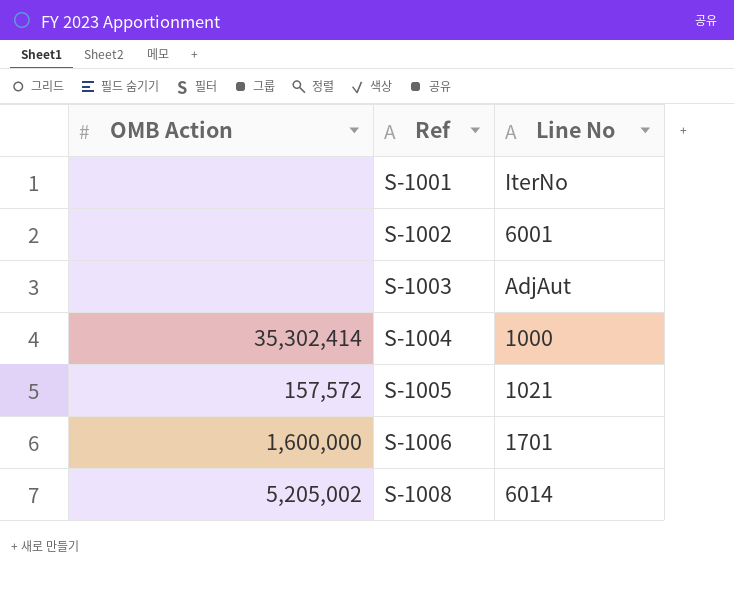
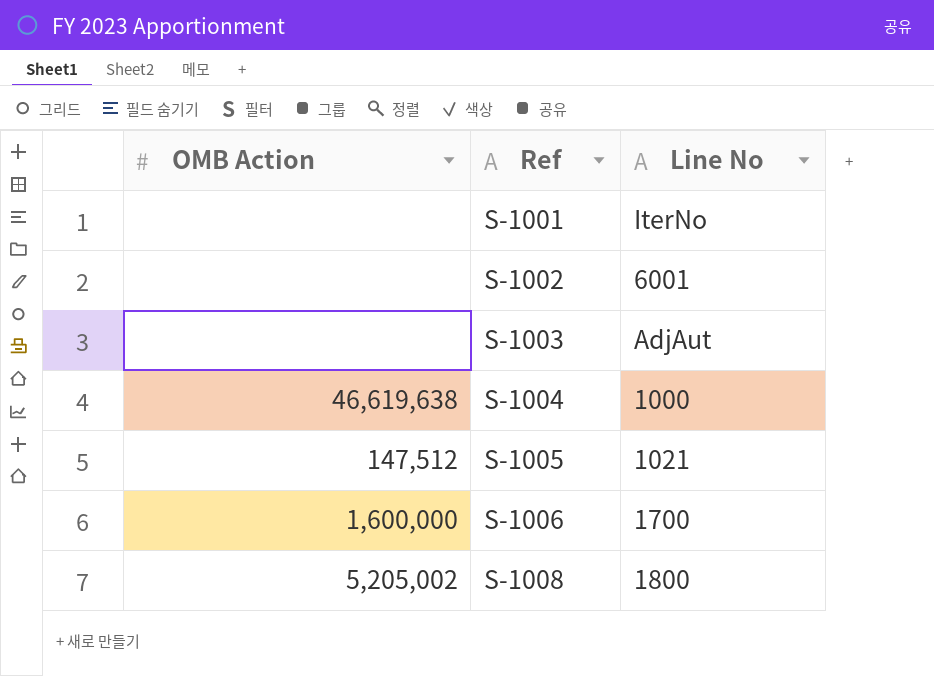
S-1004 | OMB Action: 35,302,414 -> 46,619,638
S-1005 | OMB Action: 157,572 -> 147,512
S-1006 | Line No: 1701 -> 1700
S-1008 | Line No: 6014 -> 1800

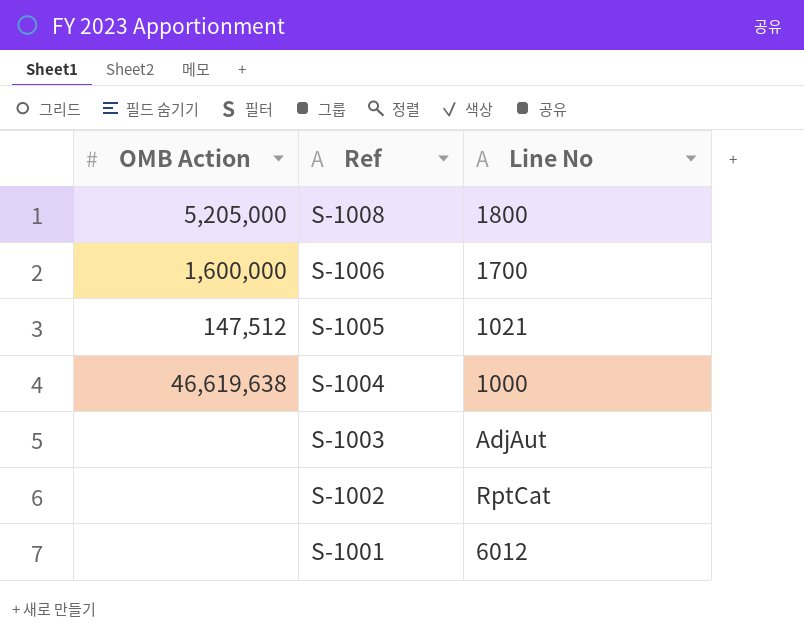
row order: Ref ascending -> Ref descending
S-1008 | OMB Action: 5,205,002 -> 5,205,000
S-1002 | Line No: 6001 -> RptCat
S-1001 | Line No: IterNo -> 6012

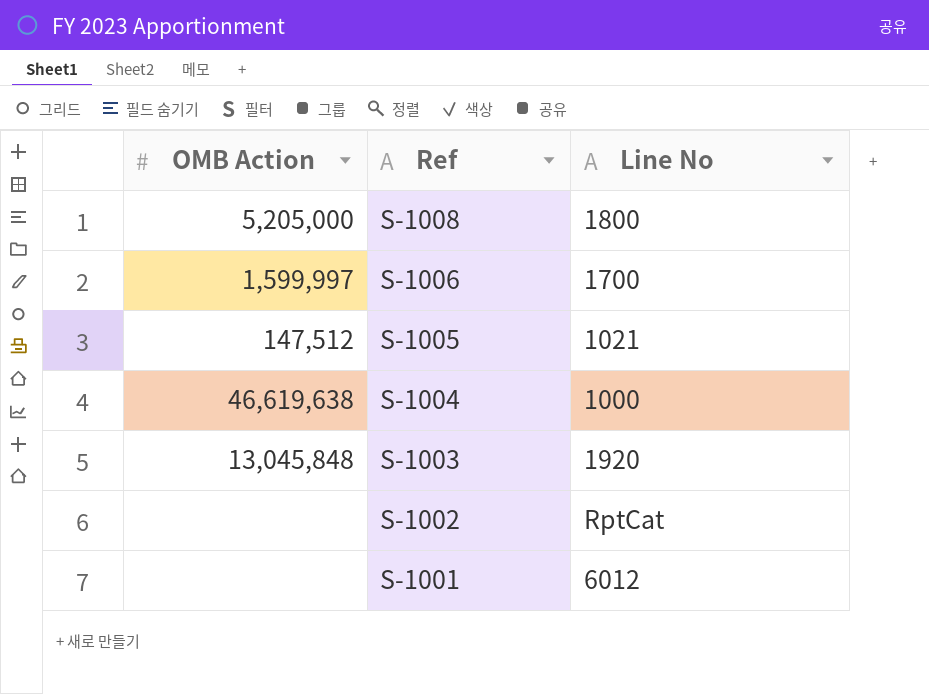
S-1006 | OMB Action: 1,600,000 -> 1,599,997
S-1003 | OMB Action: none -> 13,045,848
S-1003 | Line No: AdjAut -> 1920

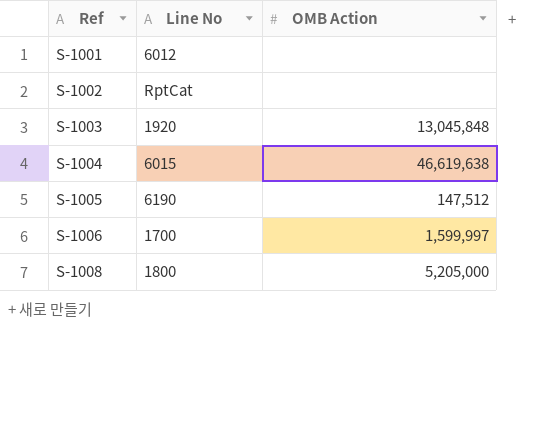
row order: Ref descending -> Ref ascending
column OMB Action | position: 1 -> 3
S-1004 | Line No: 1000 -> 6015
S-1005 | Line No: 1021 -> 6190

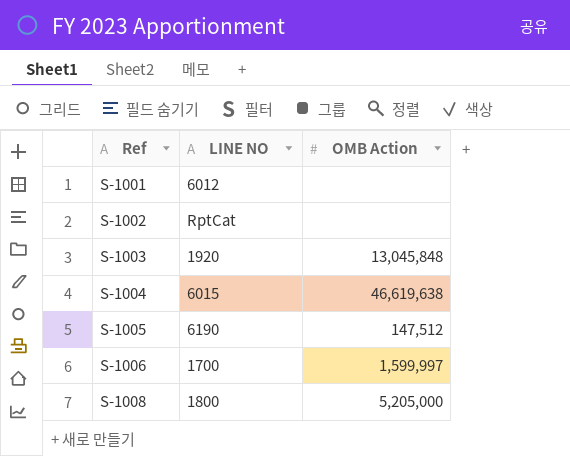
column name: Line No -> LINE NO

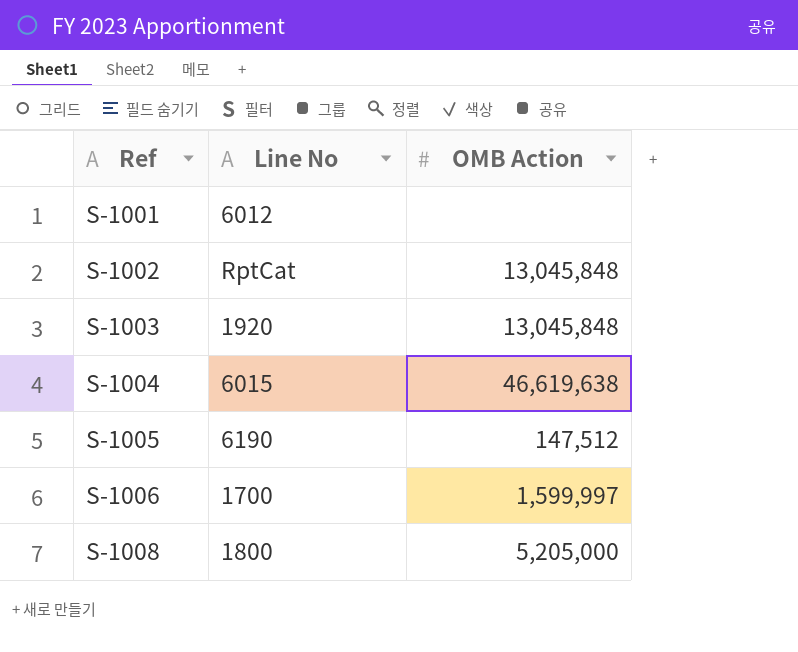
column name: LINE NO -> Line No
S-1002 | OMB Action: none -> 13,045,848

